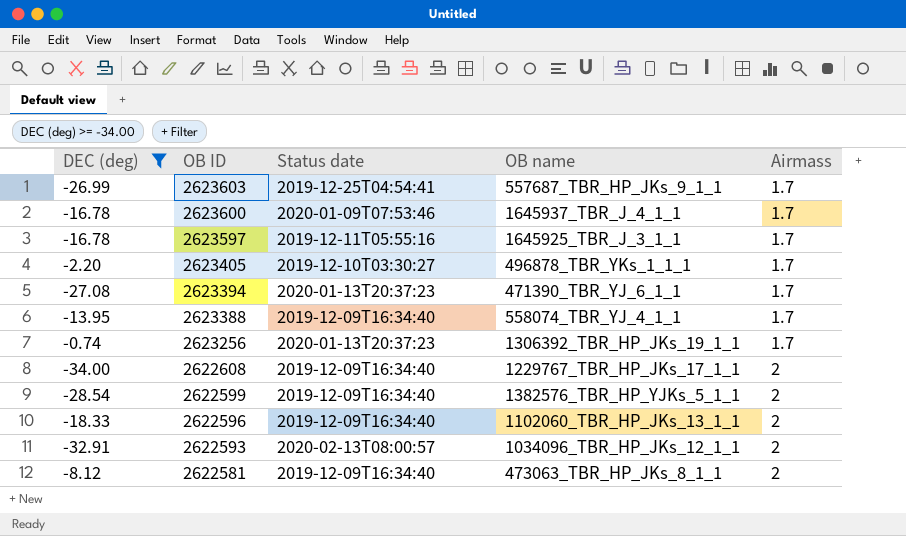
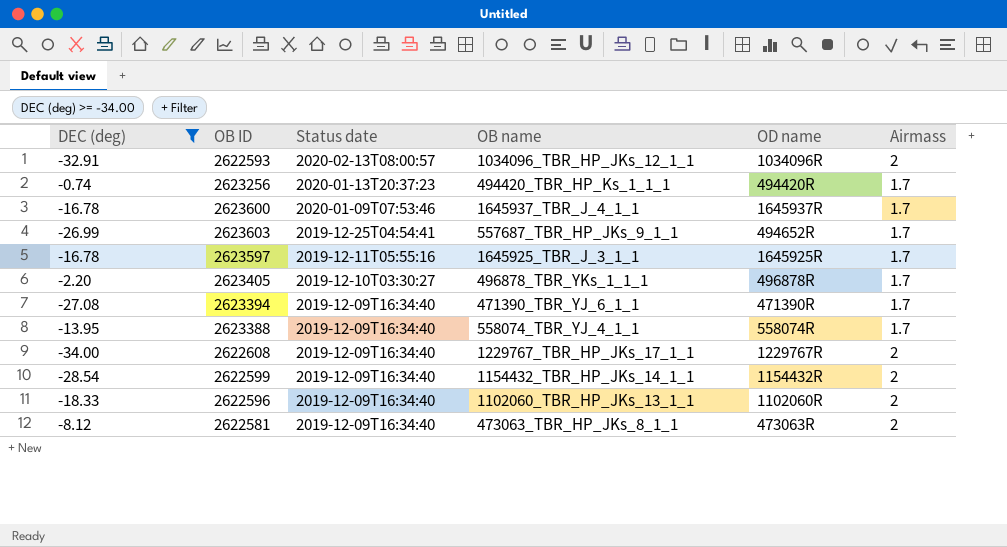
row order: OB ID descending -> Status date descending
column OD name | position: none -> 5
2623256 | OB name: 1306392_TBR_HP_JKs_19_1_1 -> 494420_TBR_HP_Ks_1_1_1
2623394 | Status date: 2020-01-13T20:37:23 -> 2019-12-09T16:34:40
2622599 | OB name: 1382576_TBR_HP_YJKs_5_1_1 -> 1154432_TBR_HP_JKs_14_1_1

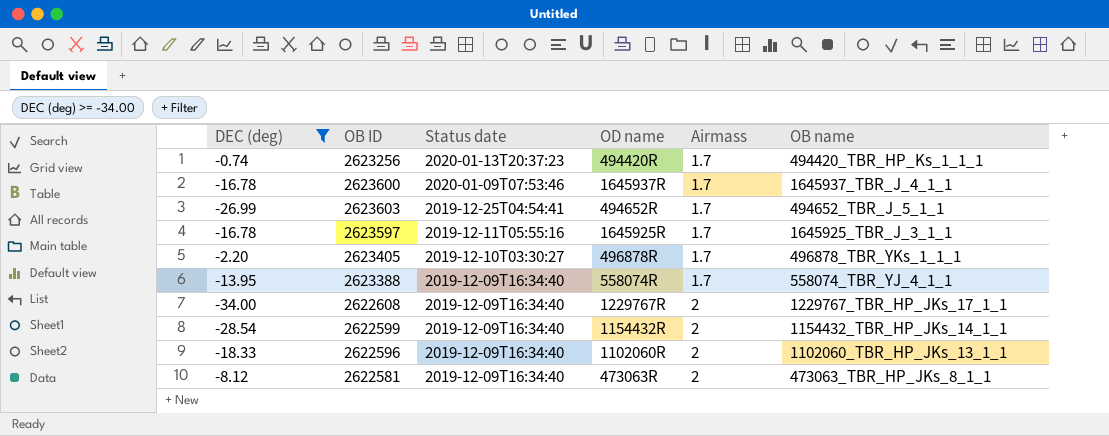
column OB name | position: 4 -> 6
row 2622593: -32.91 | 2020-02-13T08:00:57 | 1034096_TBR_HP_JKs_12_1_1 | 1034096R | 2 -> none
row 2623394: -27.08 | 2019-12-09T16:34:40 | 471390_TBR_YJ_6_1_1 | 471390R | 1.7 -> none
2623603 | OB name: 557687_TBR_HP_JKs_9_1_1 -> 494652_TBR_J_5_1_1

